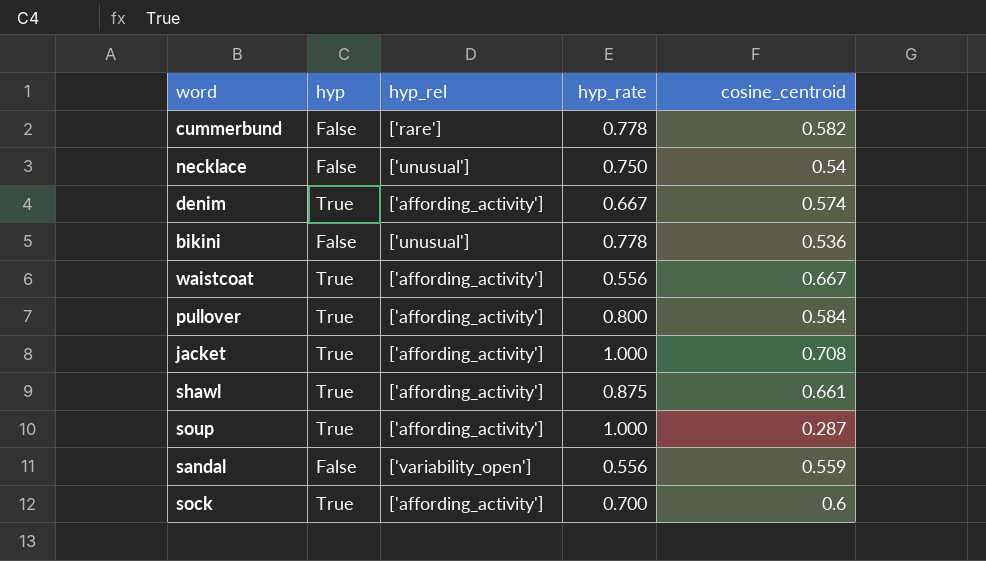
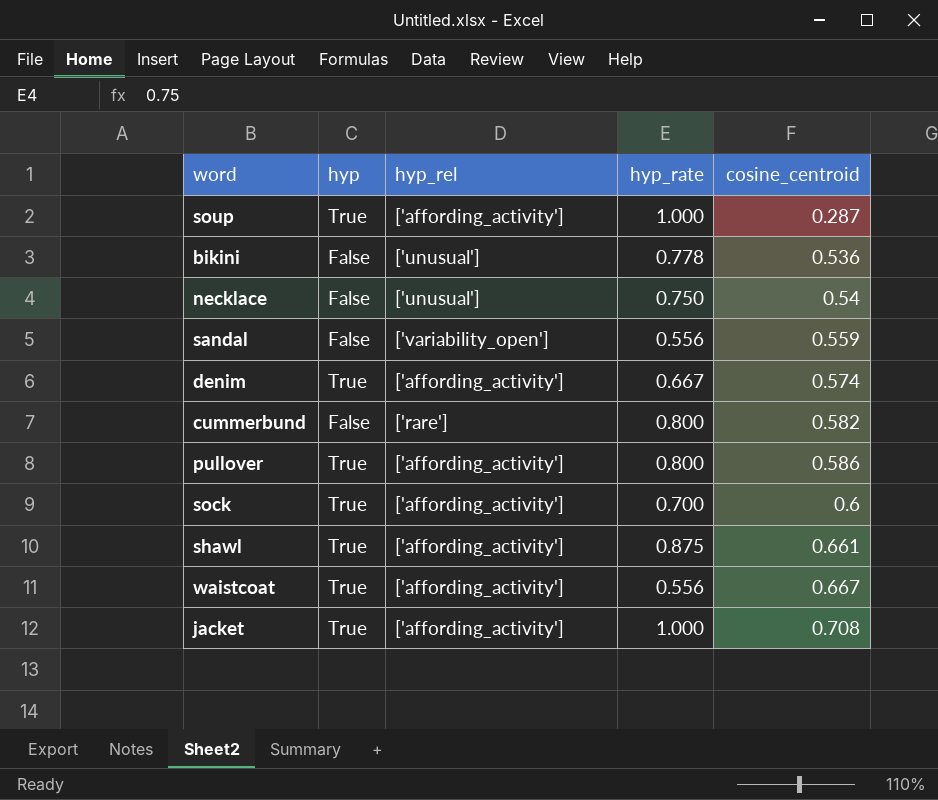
row order: none -> cosine_centroid ascending
cummerbund | hyp_rate: 0.778 -> 0.800
pullover | cosine_centroid: 0.584 -> 0.586

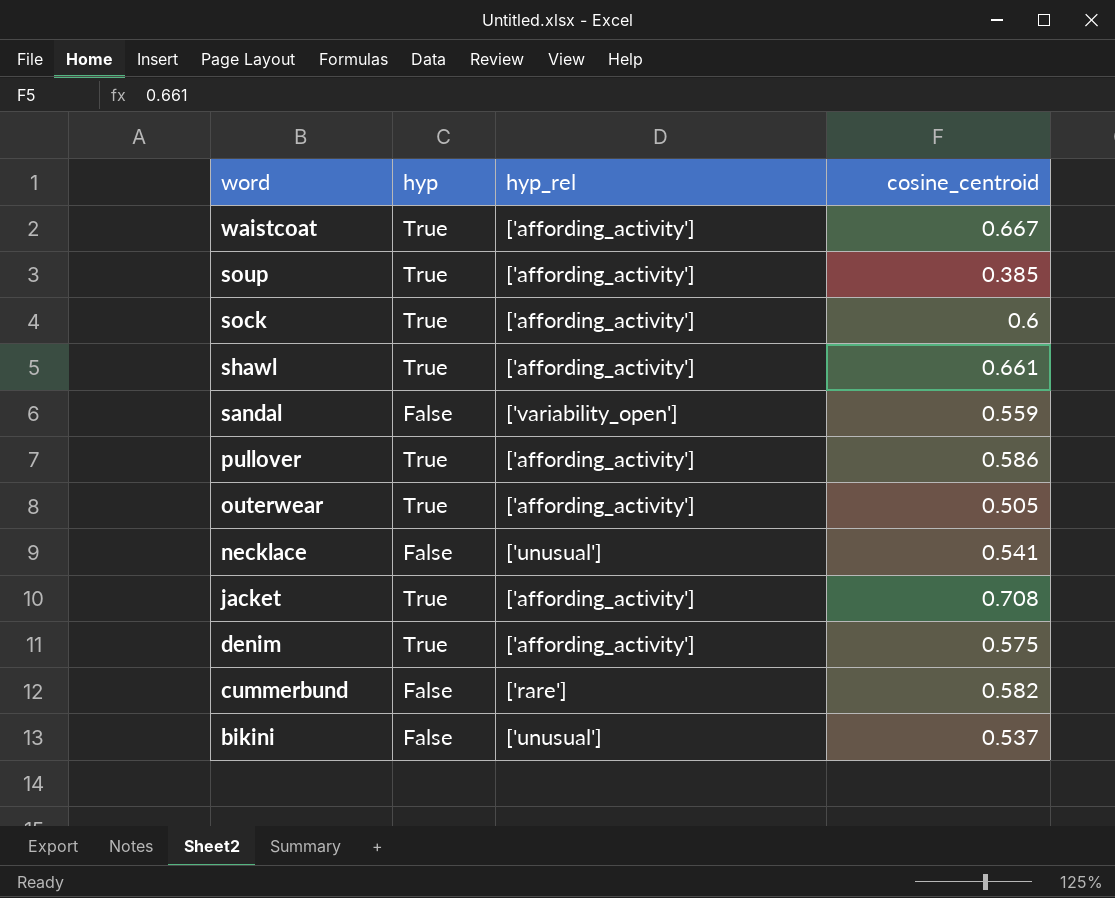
row order: cosine_centroid ascending -> word descending
column hyp_rate | position: 4 -> none
soup | cosine_centroid: 0.287 -> 0.385
row outerwear: none -> True | ['affording_activity'] | 0.505
necklace | cosine_centroid: 0.54 -> 0.541
denim | cosine_centroid: 0.574 -> 0.575
bikini | cosine_centroid: 0.536 -> 0.537

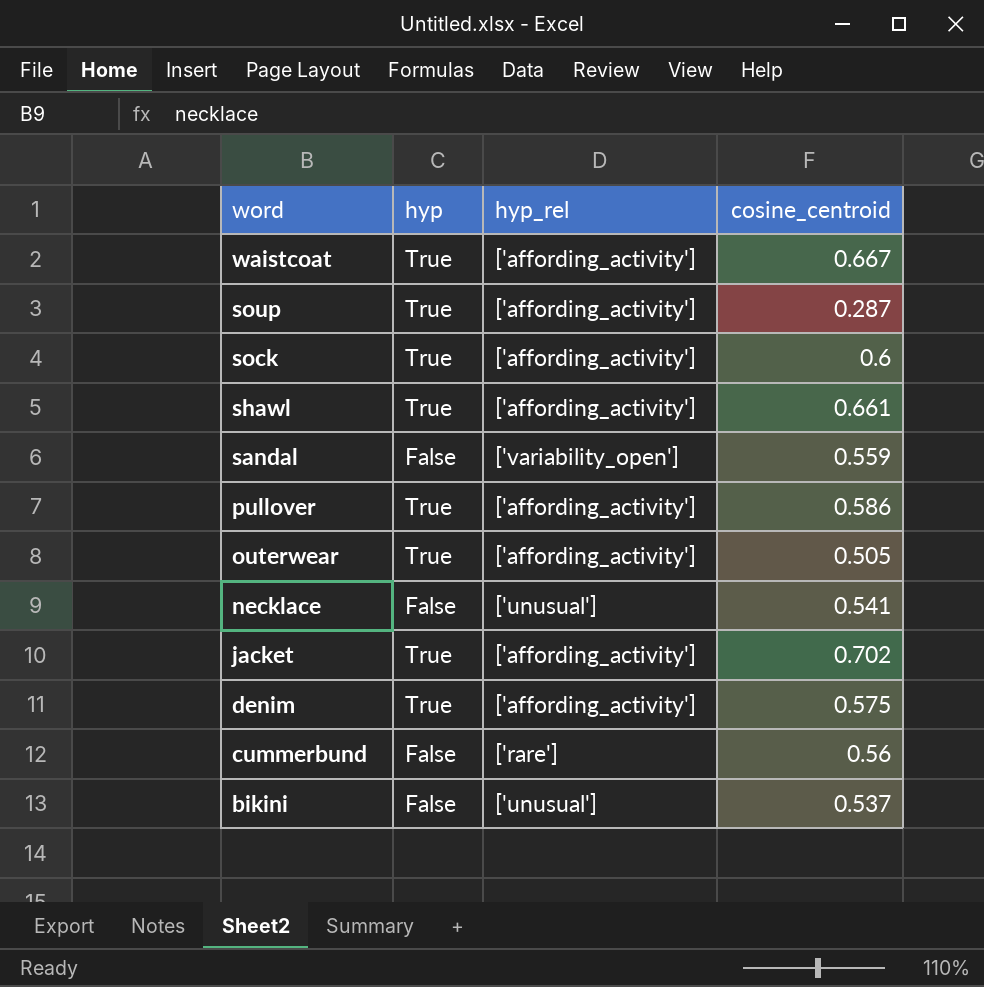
soup | cosine_centroid: 0.385 -> 0.287
jacket | cosine_centroid: 0.708 -> 0.702
cummerbund | cosine_centroid: 0.582 -> 0.56

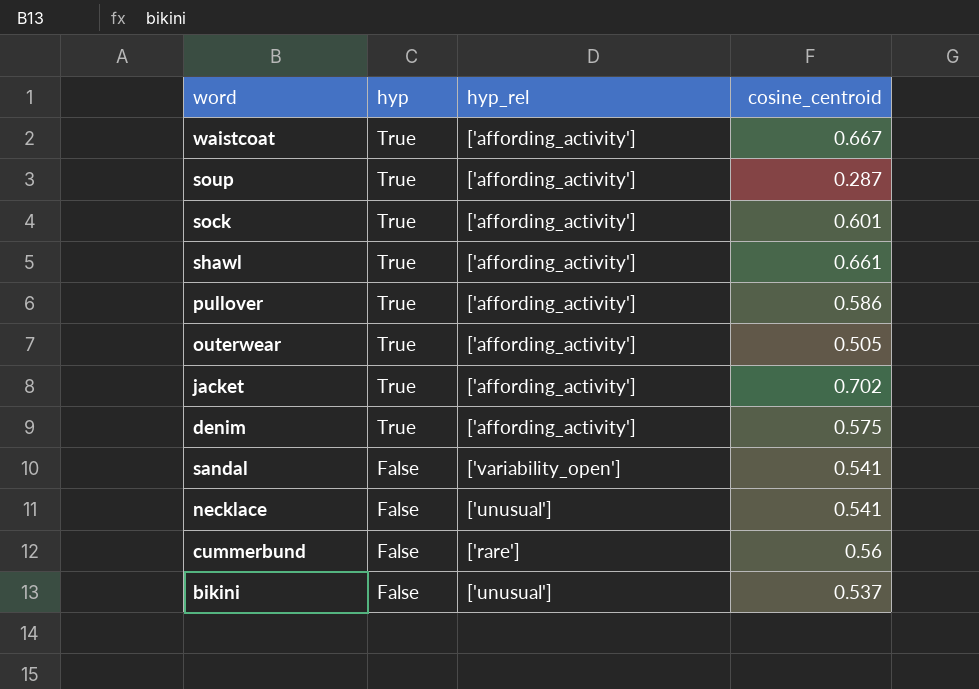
row order: word descending -> hyp descending
sock | cosine_centroid: 0.6 -> 0.601
sandal | cosine_centroid: 0.559 -> 0.541

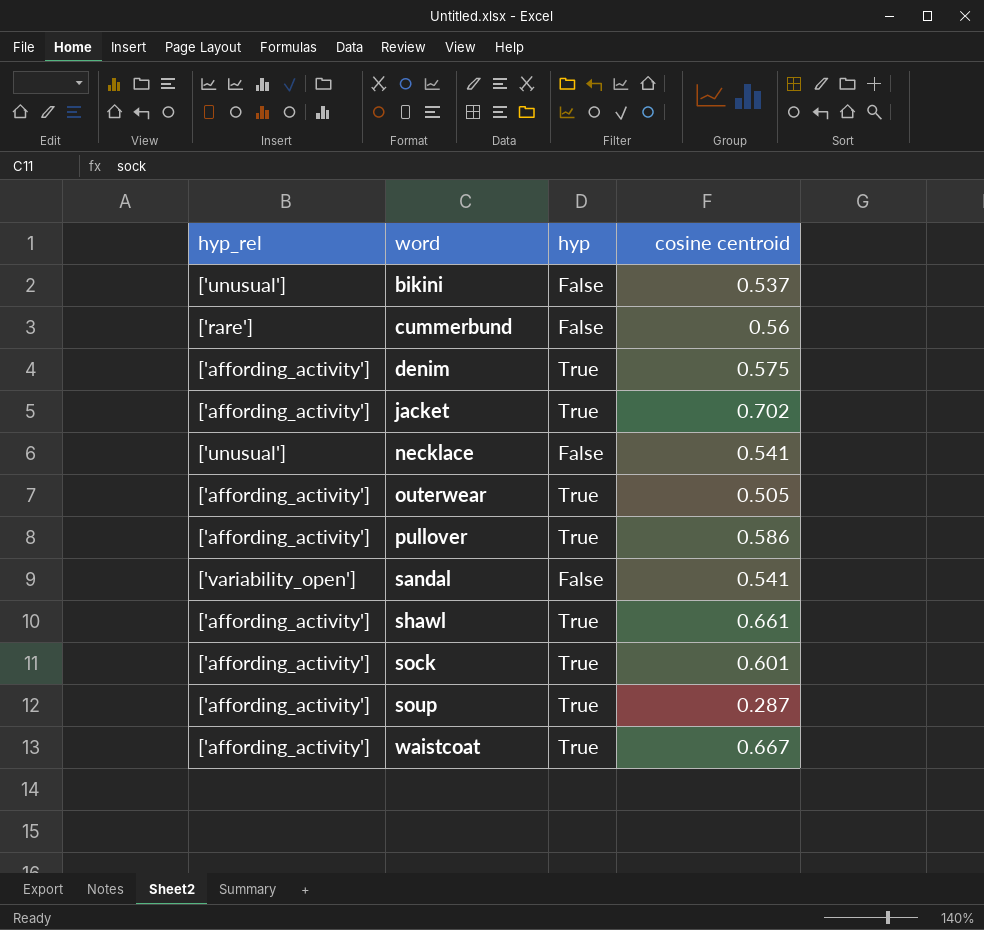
row order: hyp descending -> word ascending
column hyp_rel | position: 3 -> 1
column name: cosine_centroid -> cosine centroid

